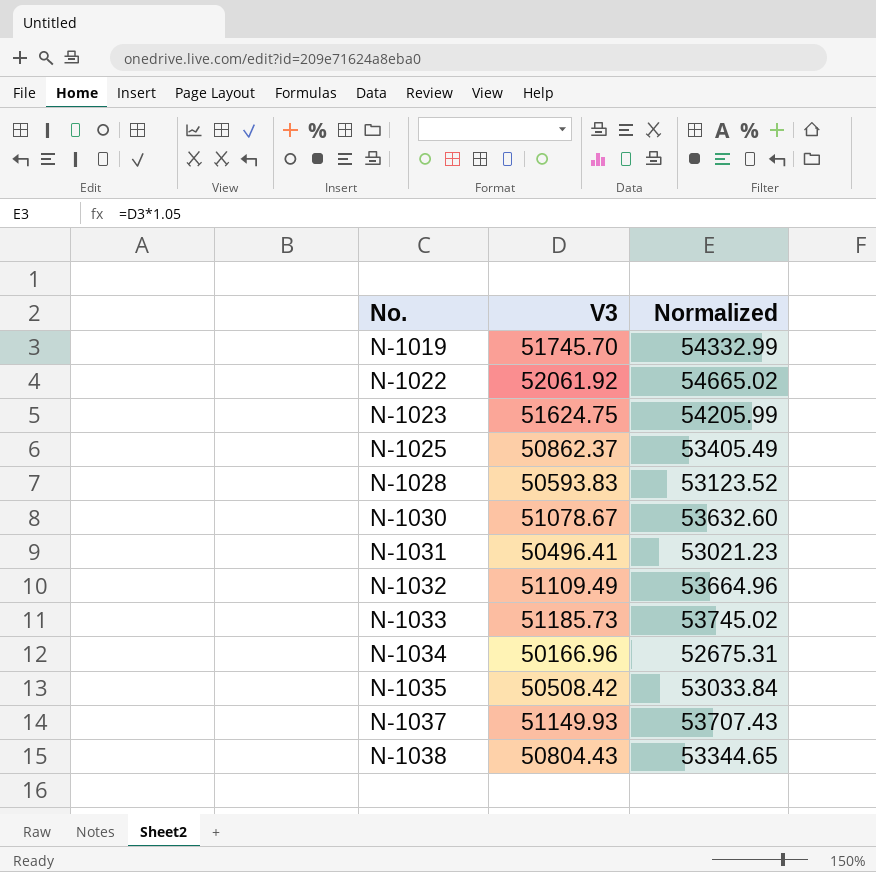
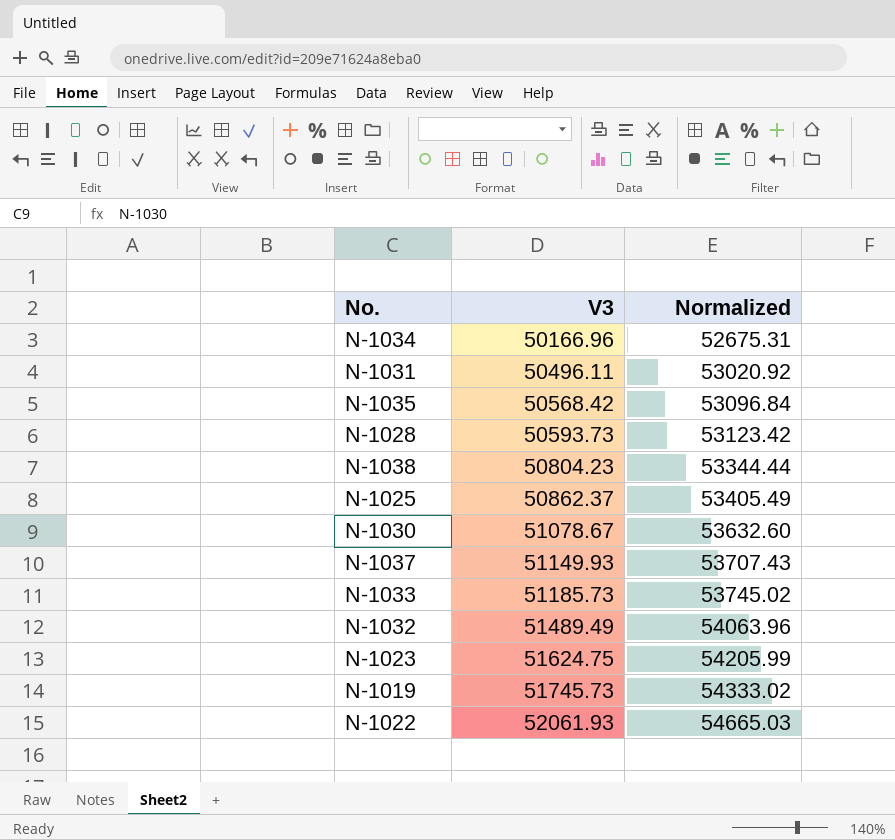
row order: No. ascending -> V3 ascending
N-1031 | V3: 50496.41 -> 50496.11
N-1031 | Normalized: 53021.23 -> 53020.92
N-1035 | V3: 50508.42 -> 50568.42
N-1035 | Normalized: 53033.84 -> 53096.84
N-1028 | V3: 50593.83 -> 50593.73
N-1028 | Normalized: 53123.52 -> 53123.42
N-1038 | V3: 50804.43 -> 50804.23
N-1038 | Normalized: 53344.65 -> 53344.44
N-1032 | V3: 51109.49 -> 51489.49
N-1032 | Normalized: 53664.96 -> 54063.96
N-1019 | V3: 51745.70 -> 51745.73
N-1019 | Normalized: 54332.99 -> 54333.02
N-1022 | V3: 52061.92 -> 52061.93
N-1022 | Normalized: 54665.02 -> 54665.03

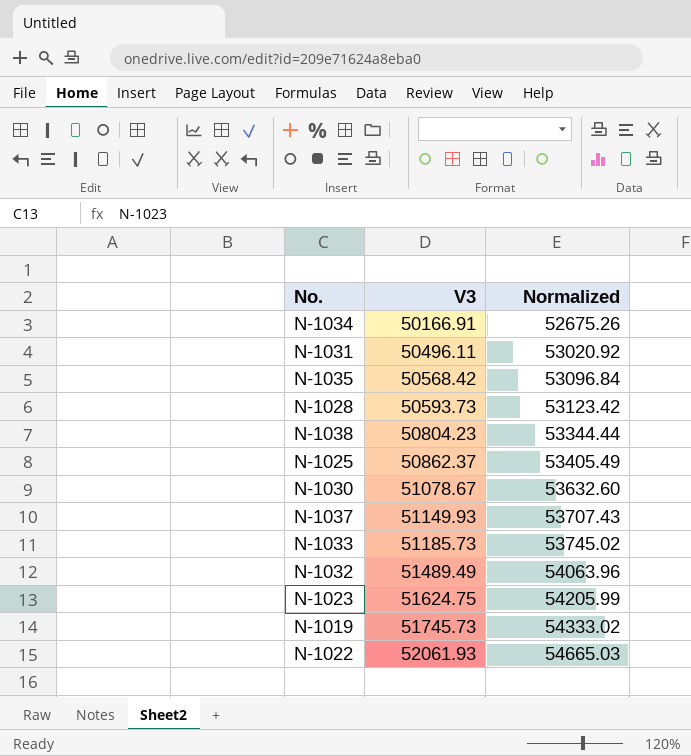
N-1034 | V3: 50166.96 -> 50166.91
N-1034 | Normalized: 52675.31 -> 52675.26

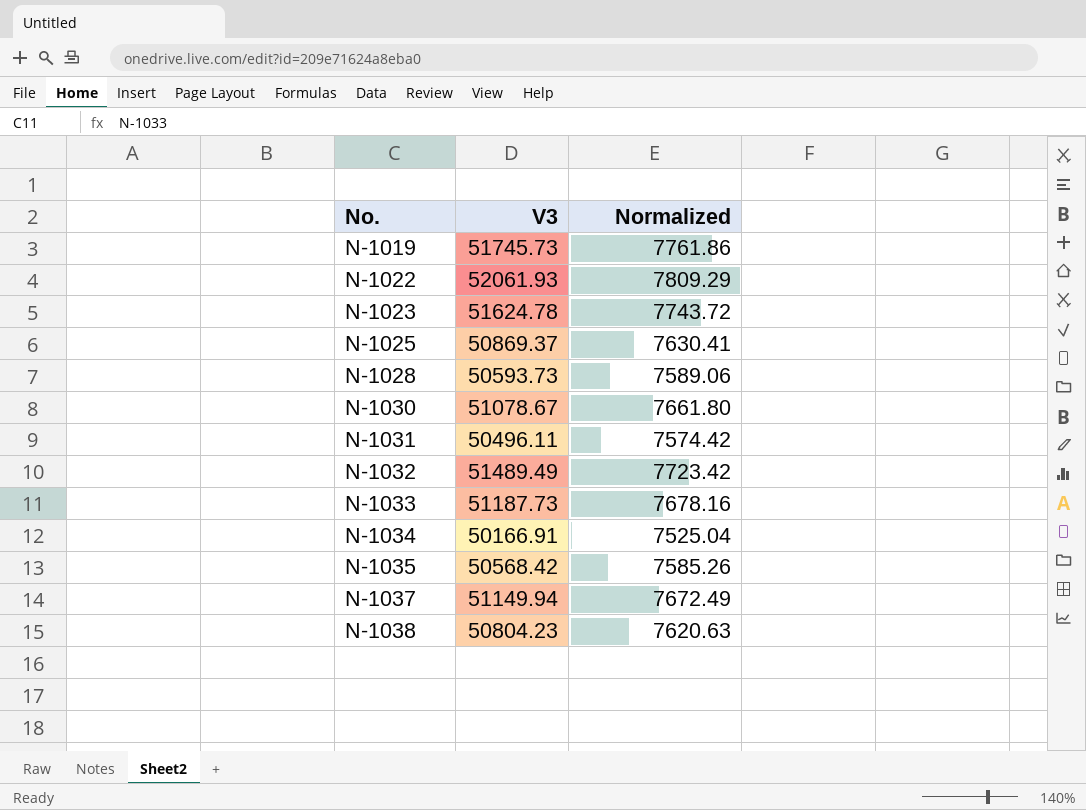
row order: V3 ascending -> No. ascending
column Normalized | formula: [V3] * 1.05 -> [V3] * 0.15
N-1023 | V3: 51624.75 -> 51624.78
N-1025 | V3: 50862.37 -> 50869.37
N-1033 | V3: 51185.73 -> 51187.73
N-1037 | V3: 51149.93 -> 51149.94

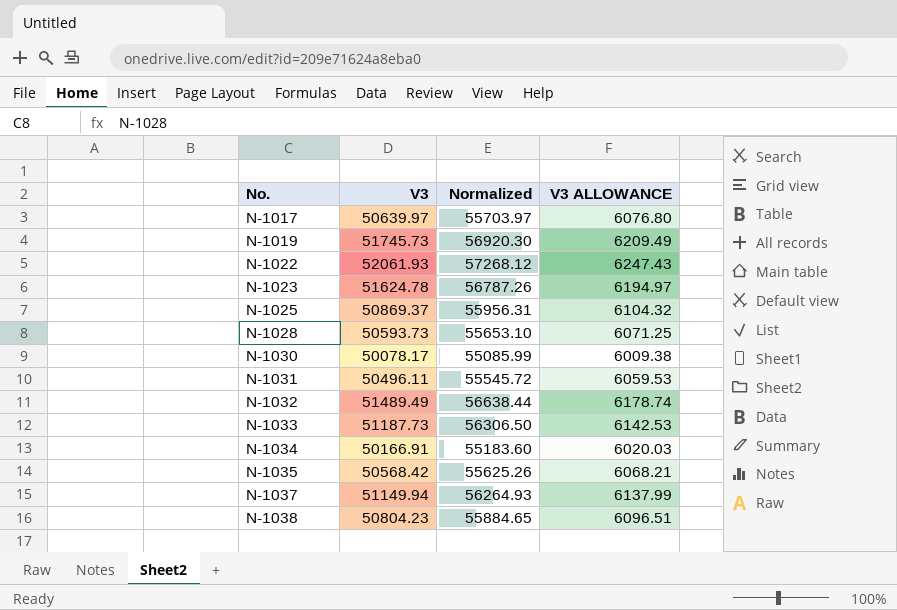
column Normalized | formula: [V3] * 0.15 -> [V3] * 1.1
column V3 ALLOWANCE | formula: none -> [V3] * 0.12
row N-1017: none -> 50639.97 | 55703.97 | 6076.80
N-1030 | V3: 51078.67 -> 50078.17

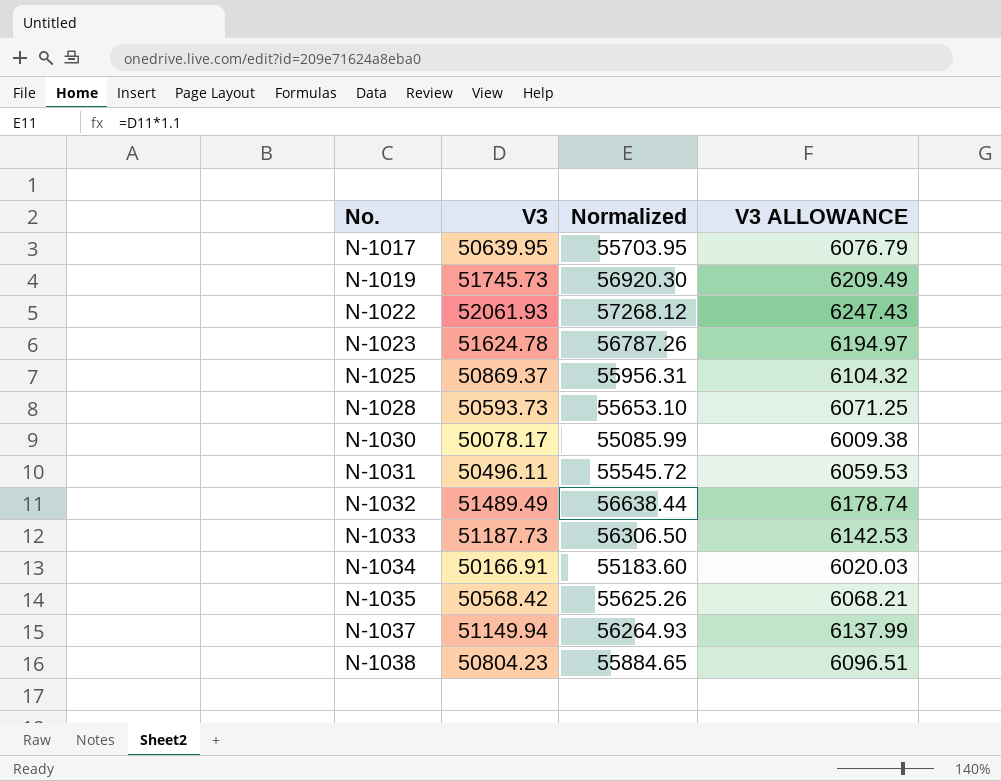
N-1017 | V3: 50639.97 -> 50639.95
N-1017 | Normalized: 55703.97 -> 55703.95
N-1017 | V3 ALLOWANCE: 6076.80 -> 6076.79

